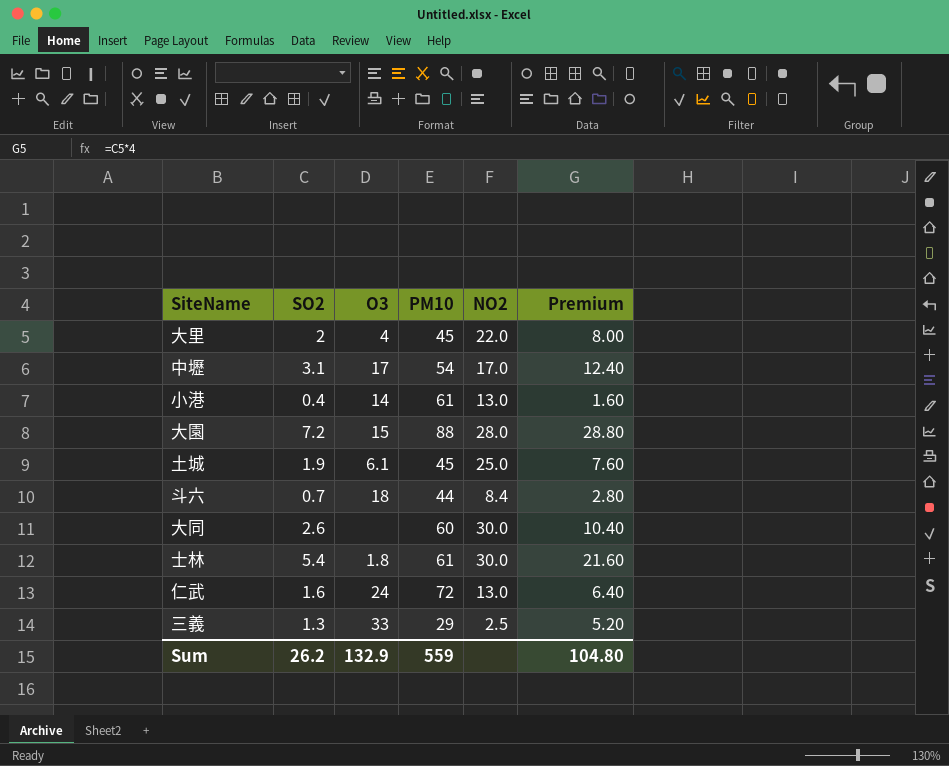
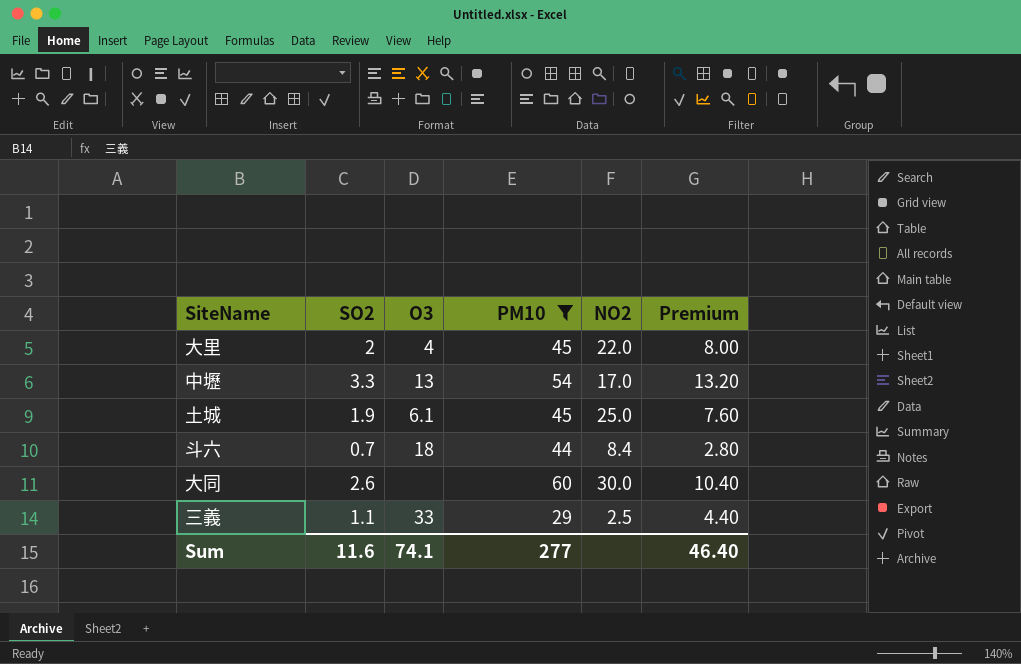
filter: none -> PM10 <= 60
中壢 | SO2: 3.1 -> 3.3
中壢 | O3: 17 -> 13
中壢 | Premium: 12.40 -> 13.20
三義 | SO2: 1.3 -> 1.1
三義 | Premium: 5.20 -> 4.40
Sum | SO2: 26.2 -> 11.6
Sum | O3: 132.9 -> 74.1
Sum | PM10: 559 -> 277
Sum | Premium: 104.80 -> 46.40

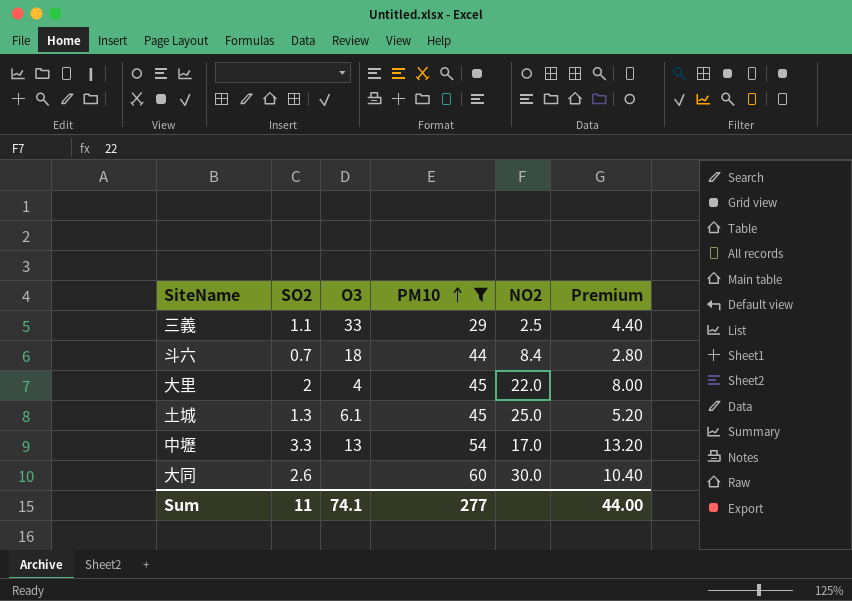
row order: none -> PM10 ascending
土城 | SO2: 1.9 -> 1.3
土城 | Premium: 7.60 -> 5.20
Sum | SO2: 11.6 -> 11
Sum | Premium: 46.40 -> 44.00

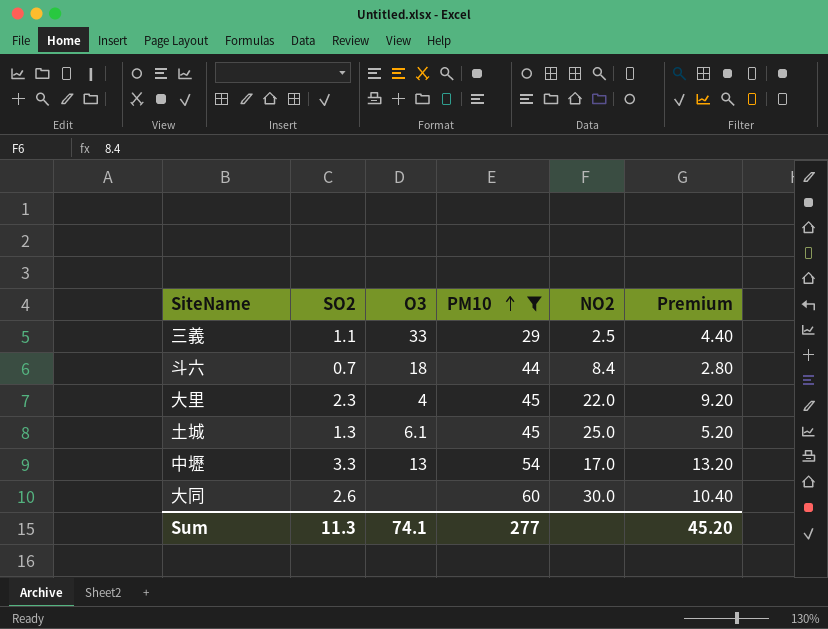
大里 | SO2: 2 -> 2.3
大里 | Premium: 8.00 -> 9.20
Sum | SO2: 11 -> 11.3
Sum | Premium: 44.00 -> 45.20

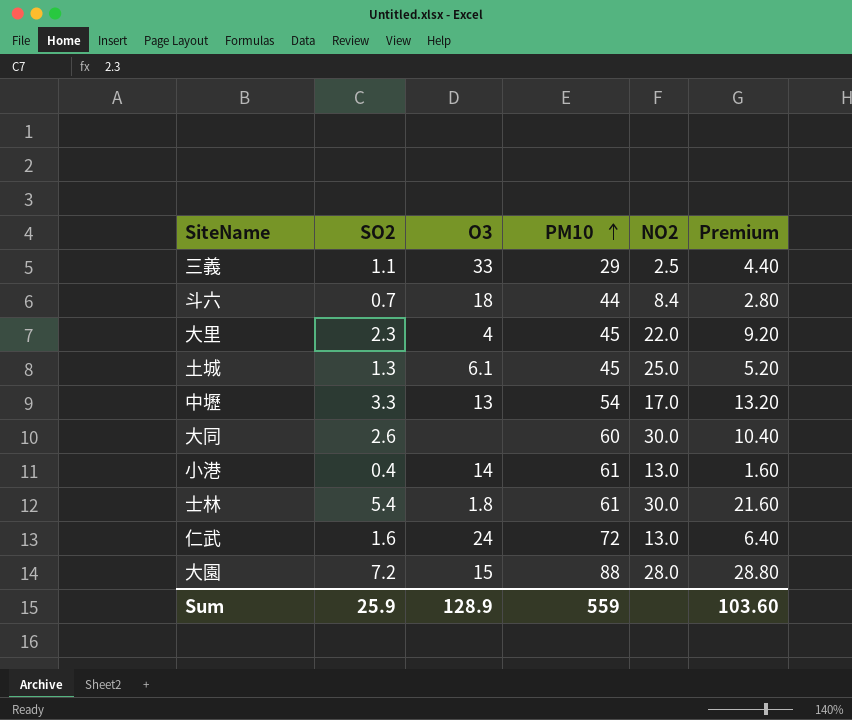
filter: PM10 <= 60 -> none
Sum | SO2: 11.3 -> 25.9
Sum | O3: 74.1 -> 128.9
Sum | PM10: 277 -> 559
Sum | Premium: 45.20 -> 103.60

